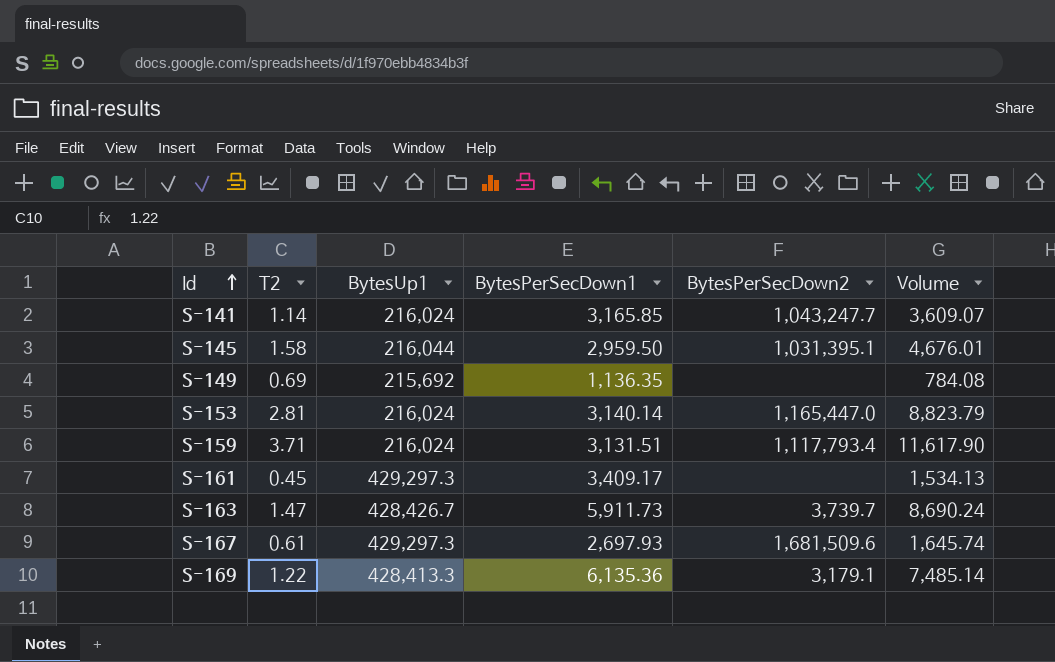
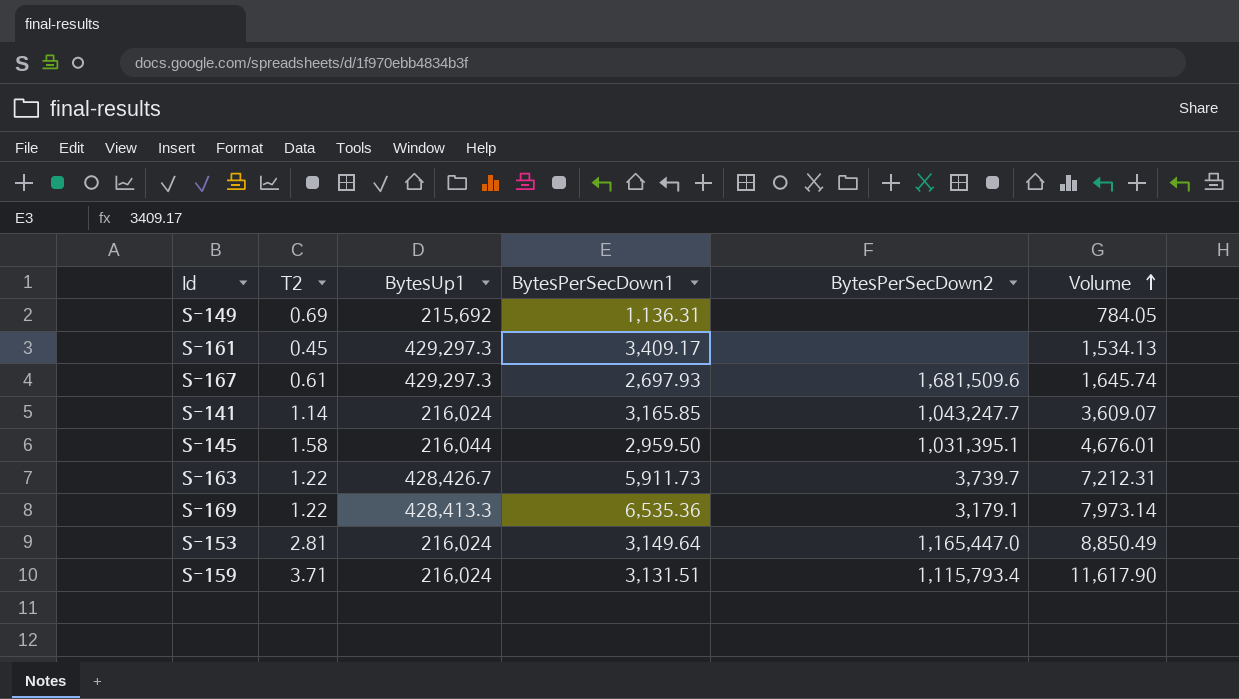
row order: Id ascending -> Volume ascending
S-149 | BytesPerSecDown1: 1,136.35 -> 1,136.31
S-149 | Volume: 784.08 -> 784.05
S-163 | T2: 1.47 -> 1.22
S-163 | Volume: 8,690.24 -> 7,212.31
S-169 | BytesPerSecDown1: 6,135.36 -> 6,535.36
S-169 | Volume: 7,485.14 -> 7,973.14
S-153 | BytesPerSecDown1: 3,140.14 -> 3,149.64
S-153 | Volume: 8,823.79 -> 8,850.49
S-159 | BytesPerSecDown2: 1,117,793.4 -> 1,115,793.4

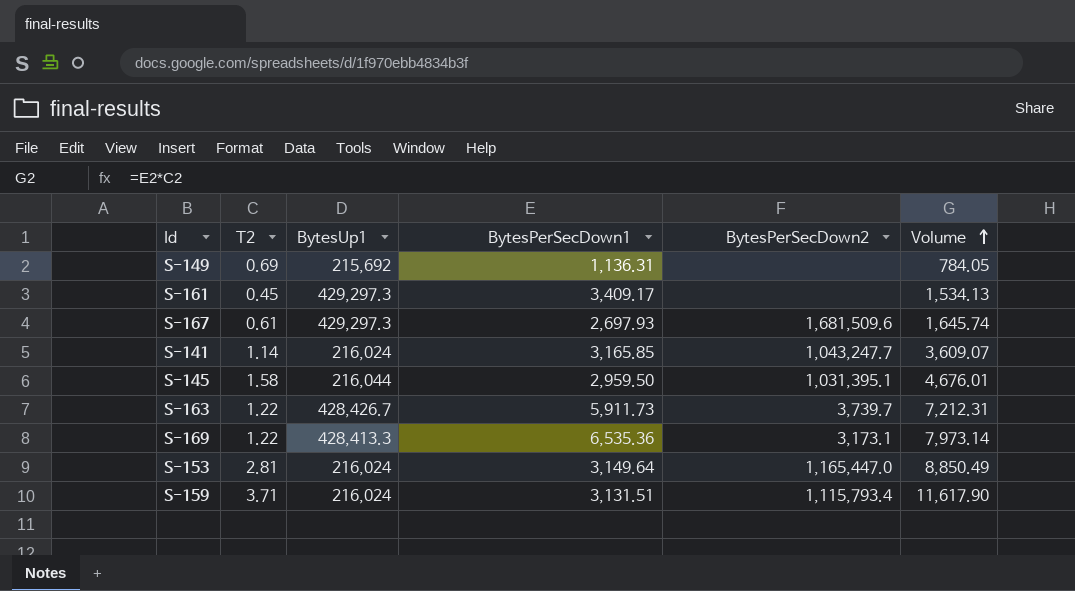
S-169 | BytesPerSecDown2: 3,179.1 -> 3,173.1

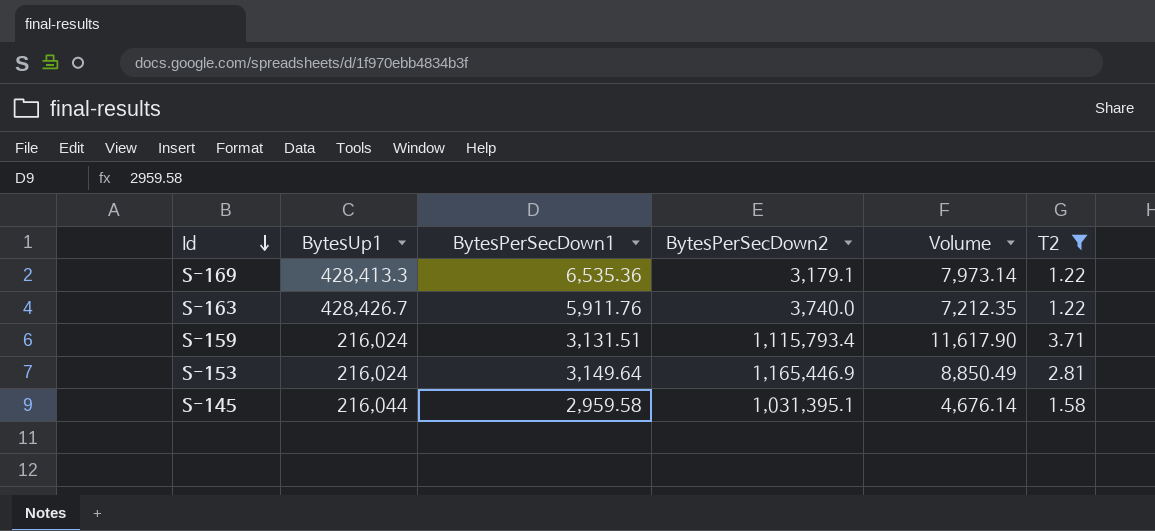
filter: none -> T2 >= 1.22
row order: Volume ascending -> Id descending
column T2 | position: 2 -> 6
S-169 | BytesPerSecDown2: 3,173.1 -> 3,179.1
S-163 | BytesPerSecDown1: 5,911.73 -> 5,911.76
S-163 | BytesPerSecDown2: 3,739.7 -> 3,740.0
S-163 | Volume: 7,212.31 -> 7,212.35
S-153 | BytesPerSecDown2: 1,165,447.0 -> 1,165,446.9
S-145 | BytesPerSecDown1: 2,959.50 -> 2,959.58
S-145 | Volume: 4,676.01 -> 4,676.14

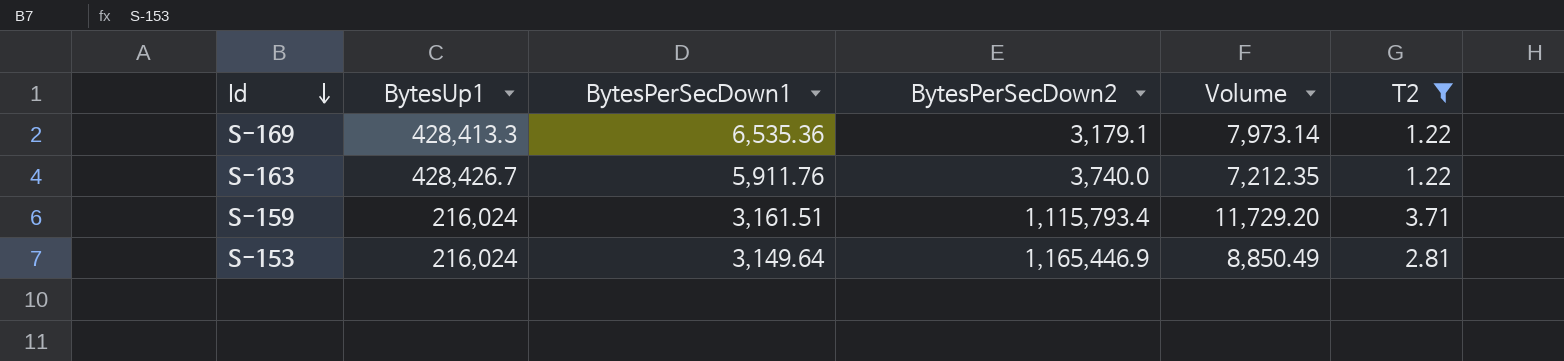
row S-145: 216,044 | 2,959.58 | 1,031,395.1 | 4,676.14 | 1.58 -> none
S-159 | BytesPerSecDown1: 3,131.51 -> 3,161.51
S-159 | Volume: 11,617.90 -> 11,729.20

